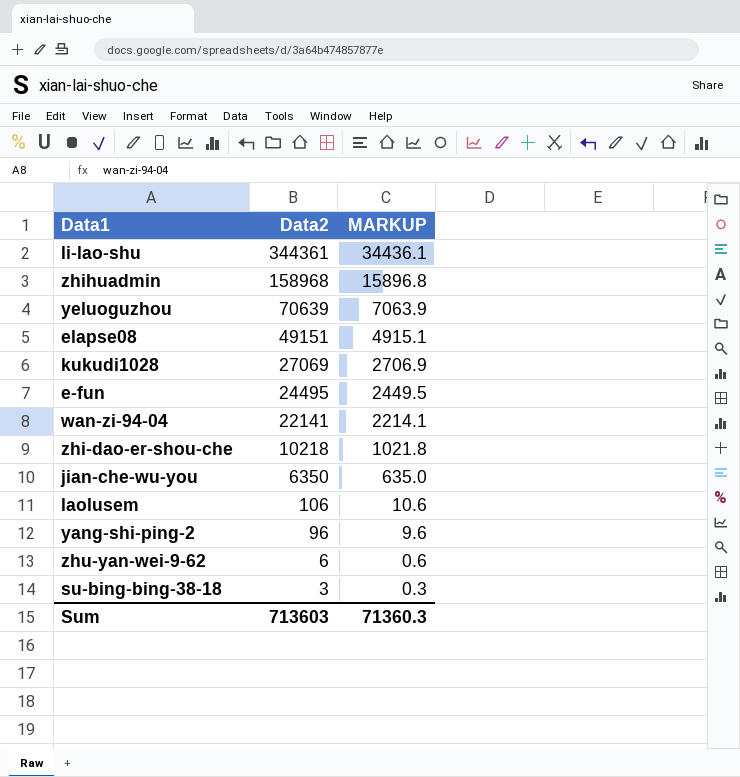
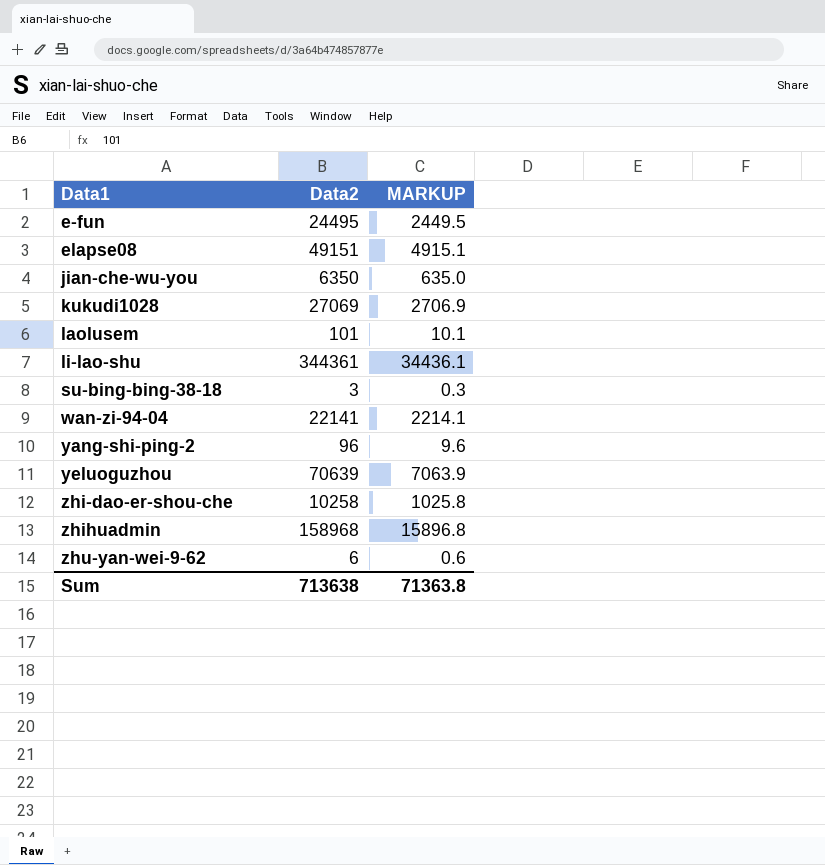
row order: Data2 descending -> Data1 ascending
laolusem | Data2: 106 -> 101
laolusem | MARKUP: 10.6 -> 10.1
zhi-dao-er-shou-che | Data2: 10218 -> 10258
zhi-dao-er-shou-che | MARKUP: 1021.8 -> 1025.8
Sum | Data2: 713603 -> 713638
Sum | MARKUP: 71360.3 -> 71363.8

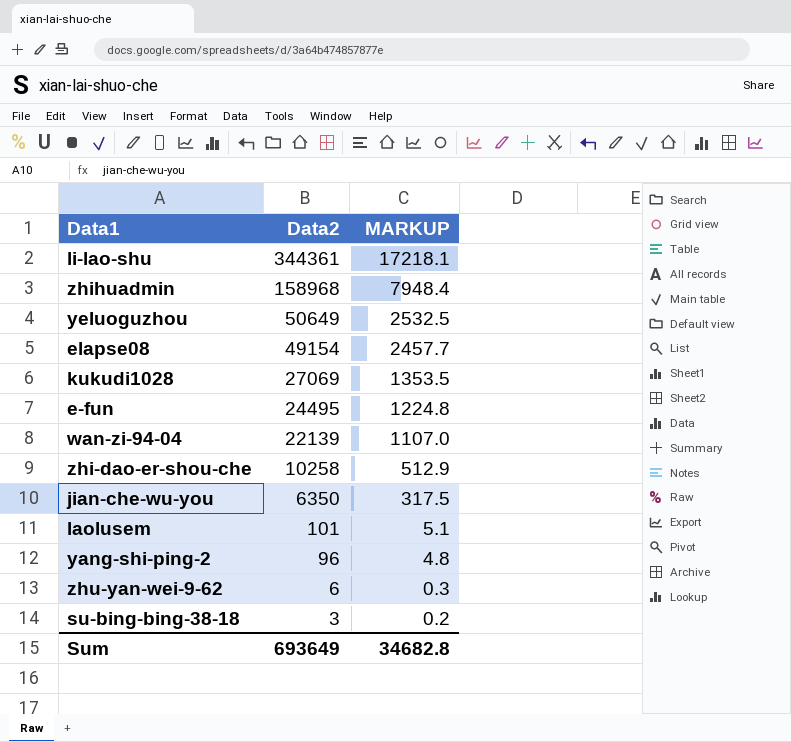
row order: Data1 ascending -> Data2 descending
column MARKUP | formula: [Data2] * 0.1 -> [Data2] * 0.05
yeluoguzhou | Data2: 70639 -> 50649
elapse08 | Data2: 49151 -> 49154
wan-zi-94-04 | Data2: 22141 -> 22139
Sum | Data2: 713638 -> 693649
Sum | MARKUP: 71363.8 -> 34682.8

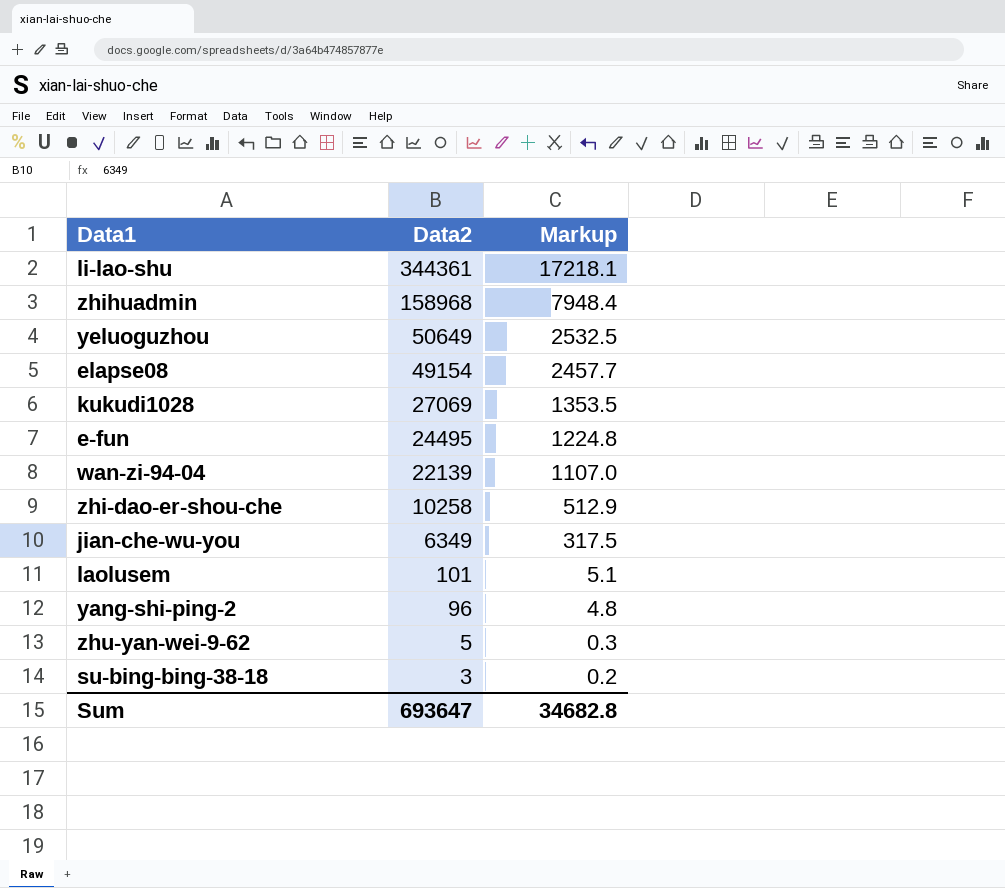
column name: MARKUP -> Markup
jian-che-wu-you | Data2: 6350 -> 6349
zhu-yan-wei-9-62 | Data2: 6 -> 5
Sum | Data2: 693649 -> 693647

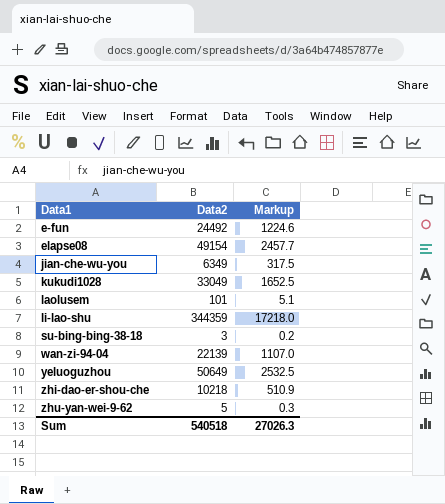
row order: Data2 descending -> Data1 ascending
row zhihuadmin: 158968 | 7948.4 -> none
row yang-shi-ping-2: 96 | 4.8 -> none
e-fun | Data2: 24495 -> 24492
e-fun | Markup: 1224.8 -> 1224.6
kukudi1028 | Data2: 27069 -> 33049
kukudi1028 | Markup: 1353.5 -> 1652.5
li-lao-shu | Data2: 344361 -> 344359
li-lao-shu | Markup: 17218.1 -> 17218.0
zhi-dao-er-shou-che | Data2: 10258 -> 10218
zhi-dao-er-shou-che | Markup: 512.9 -> 510.9
Sum | Data2: 693647 -> 540518
Sum | Markup: 34682.8 -> 27026.3

